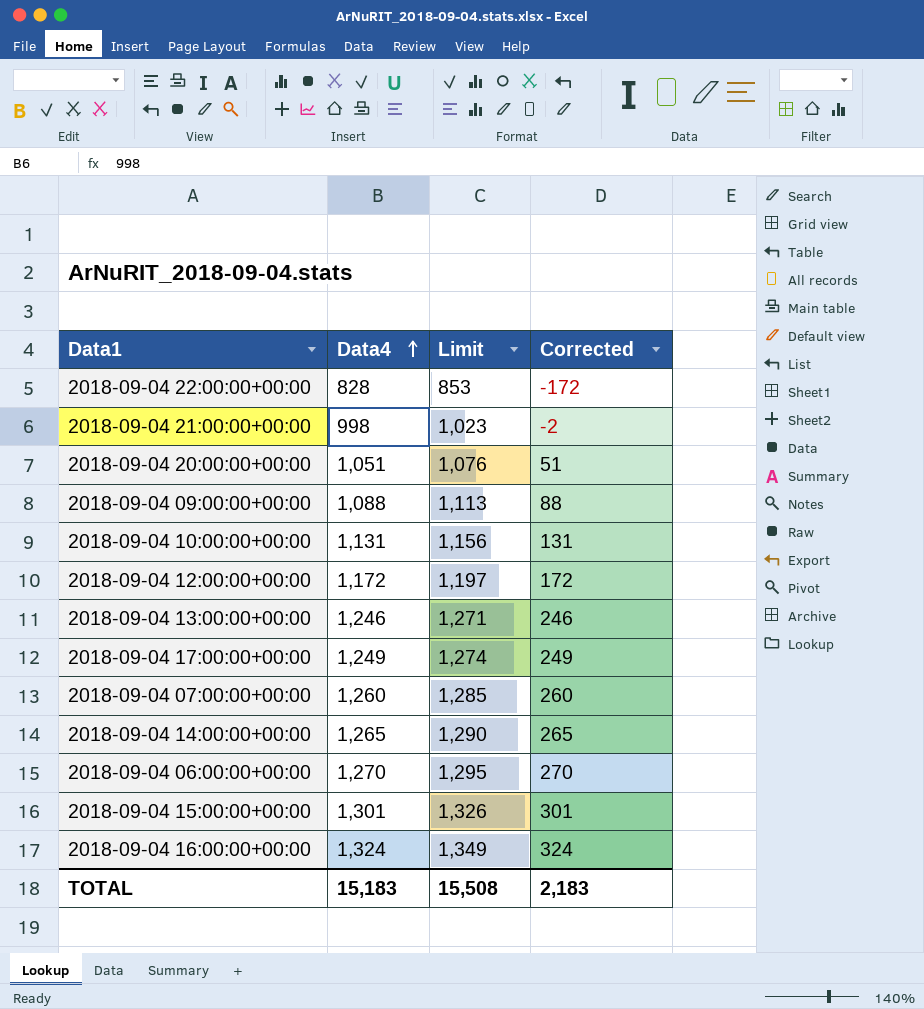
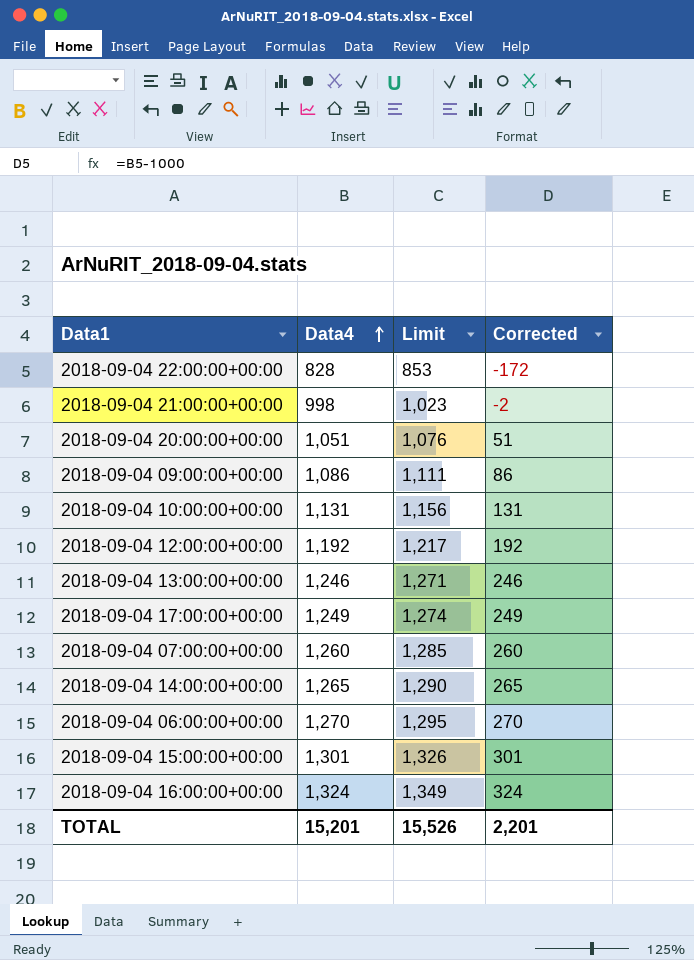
2018-09-04 09:00:00+00:00 | Data4: 1,088 -> 1,086
2018-09-04 09:00:00+00:00 | Limit: 1,113 -> 1,111
2018-09-04 09:00:00+00:00 | Corrected: 88 -> 86
2018-09-04 12:00:00+00:00 | Data4: 1,172 -> 1,192
2018-09-04 12:00:00+00:00 | Limit: 1,197 -> 1,217
2018-09-04 12:00:00+00:00 | Corrected: 172 -> 192
TOTAL | Data4: 15,183 -> 15,201
TOTAL | Limit: 15,508 -> 15,526
TOTAL | Corrected: 2,183 -> 2,201

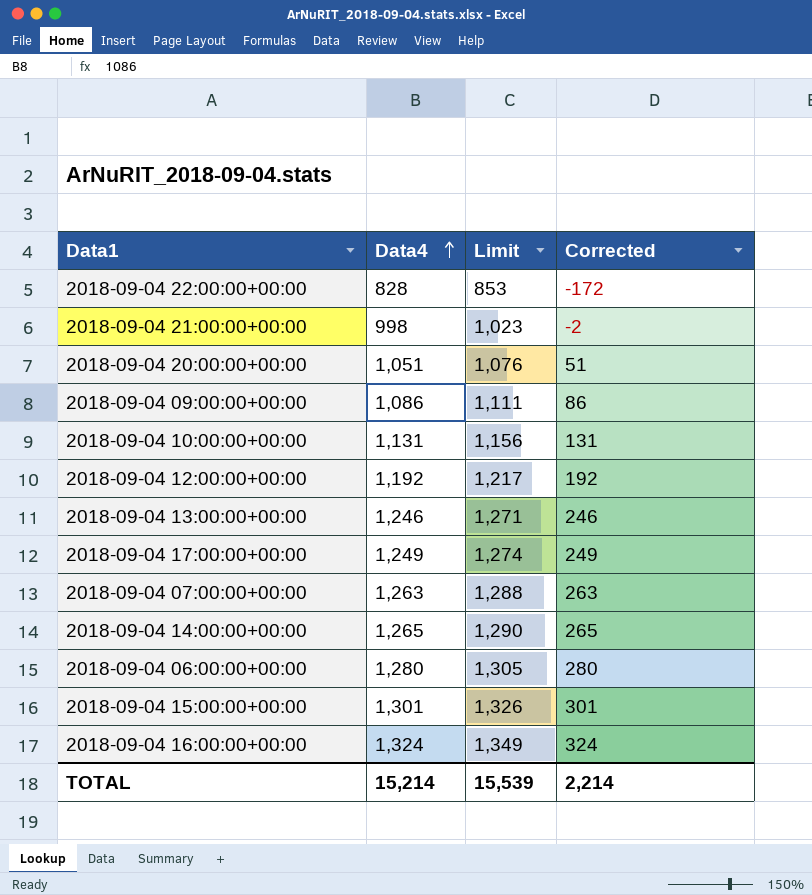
2018-09-04 07:00:00+00:00 | Data4: 1,260 -> 1,263
2018-09-04 07:00:00+00:00 | Limit: 1,285 -> 1,288
2018-09-04 07:00:00+00:00 | Corrected: 260 -> 263
2018-09-04 06:00:00+00:00 | Data4: 1,270 -> 1,280
2018-09-04 06:00:00+00:00 | Limit: 1,295 -> 1,305
2018-09-04 06:00:00+00:00 | Corrected: 270 -> 280
TOTAL | Data4: 15,201 -> 15,214
TOTAL | Limit: 15,526 -> 15,539
TOTAL | Corrected: 2,201 -> 2,214

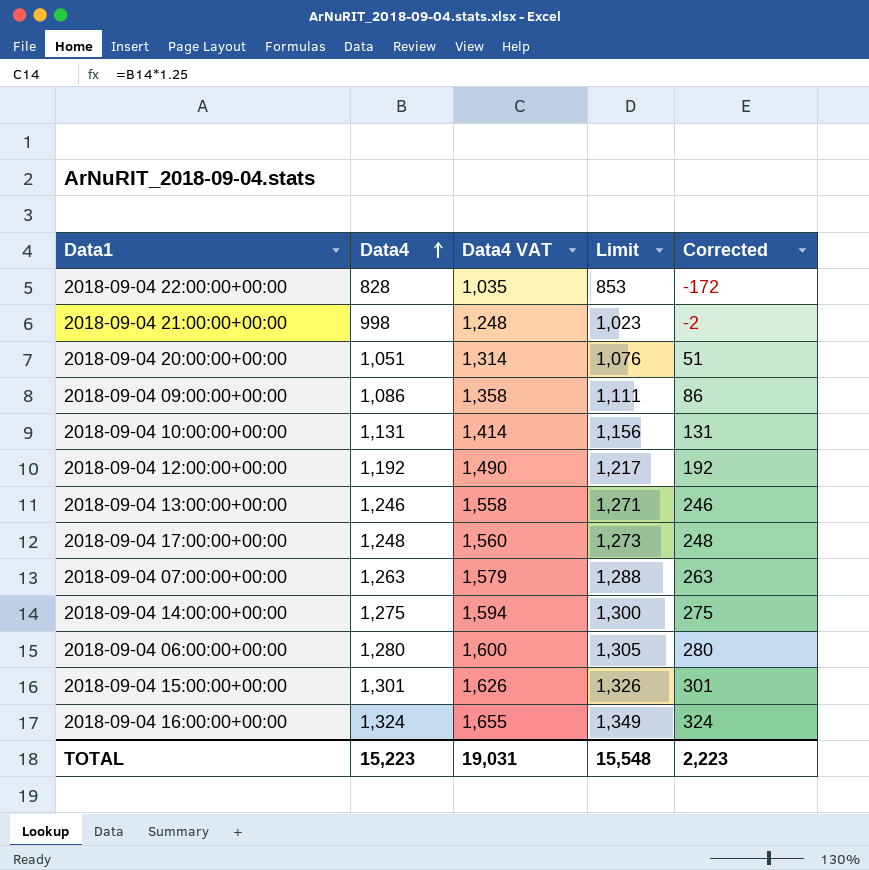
column Data4 VAT | formula: none -> [Data4] * 1.25
2018-09-04 17:00:00+00:00 | Data4: 1,249 -> 1,248
2018-09-04 17:00:00+00:00 | Limit: 1,274 -> 1,273
2018-09-04 17:00:00+00:00 | Corrected: 249 -> 248
2018-09-04 14:00:00+00:00 | Data4: 1,265 -> 1,275
2018-09-04 14:00:00+00:00 | Limit: 1,290 -> 1,300
2018-09-04 14:00:00+00:00 | Corrected: 265 -> 275
TOTAL | Data4: 15,214 -> 15,223
TOTAL | Limit: 15,539 -> 15,548
TOTAL | Corrected: 2,214 -> 2,223

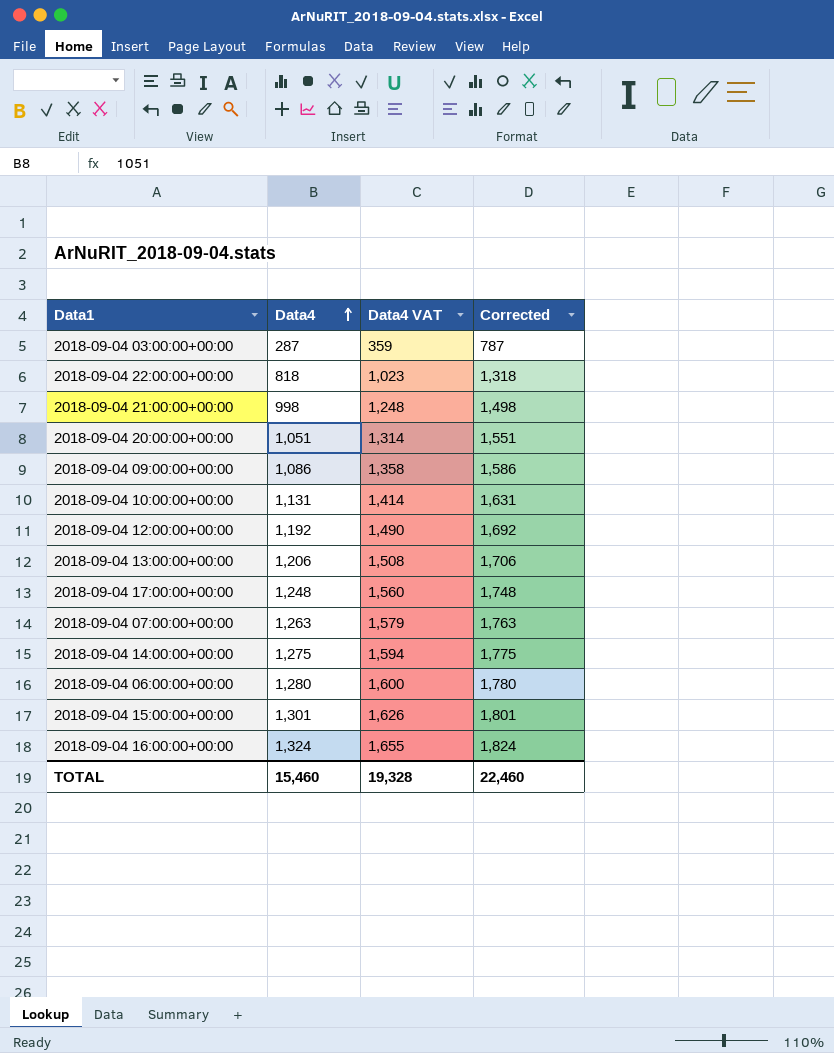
column Limit | formula: [Data4] + 25 -> none
column Corrected | formula: [Data4] - 1000 -> [Data4] + 500
row 2018-09-04 03:00:00+00:00: none -> 287 | 359 | 787
2018-09-04 22:00:00+00:00 | Data4: 828 -> 818
2018-09-04 22:00:00+00:00 | Data4 VAT: 1,035 -> 1,023
2018-09-04 13:00:00+00:00 | Data4: 1,246 -> 1,206
2018-09-04 13:00:00+00:00 | Data4 VAT: 1,558 -> 1,508
TOTAL | Data4: 15,223 -> 15,460
TOTAL | Data4 VAT: 19,031 -> 19,328
TOTAL | Corrected: 2,223 -> 22,460

